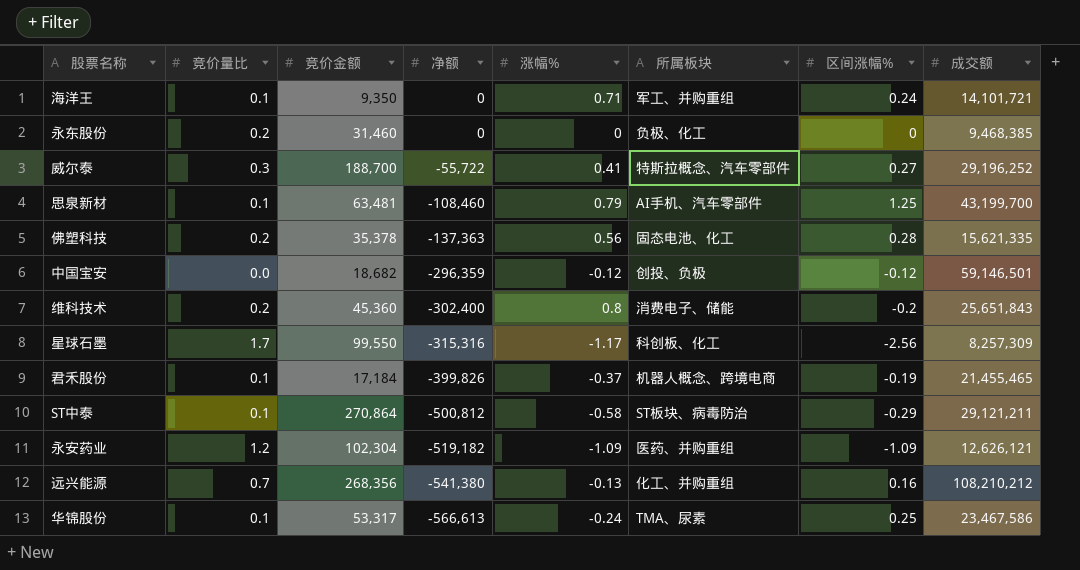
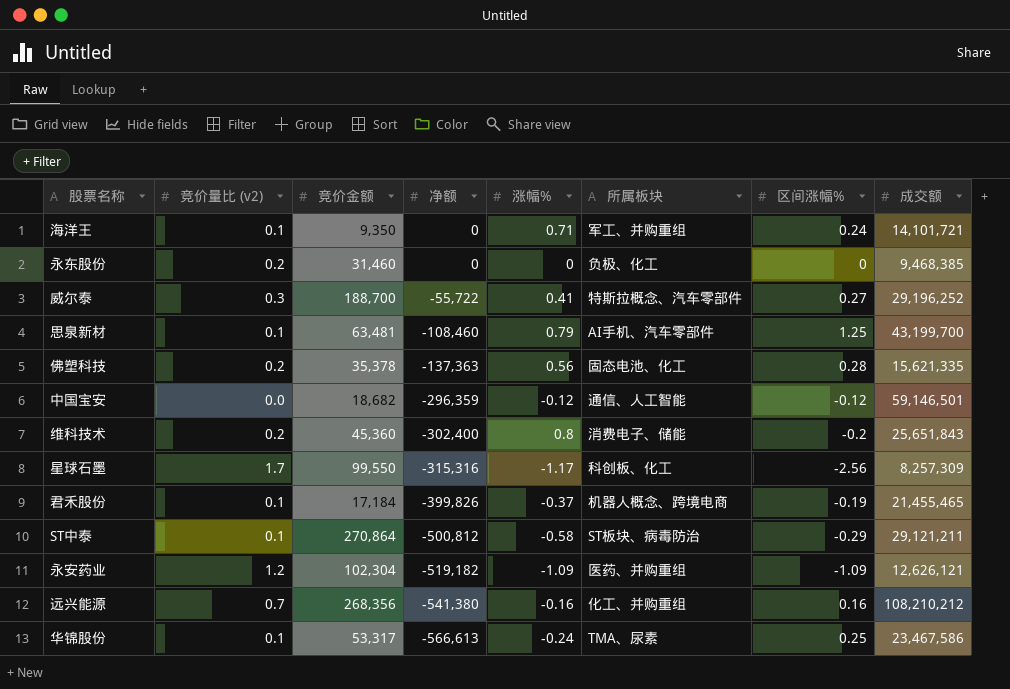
column name: 竞价量比 -> 竞价量比 (v2)
中国宝安 | 所属板块: 创投、负极 -> 通信、人工智能
远兴能源 | 涨幅%: -0.13 -> -0.16

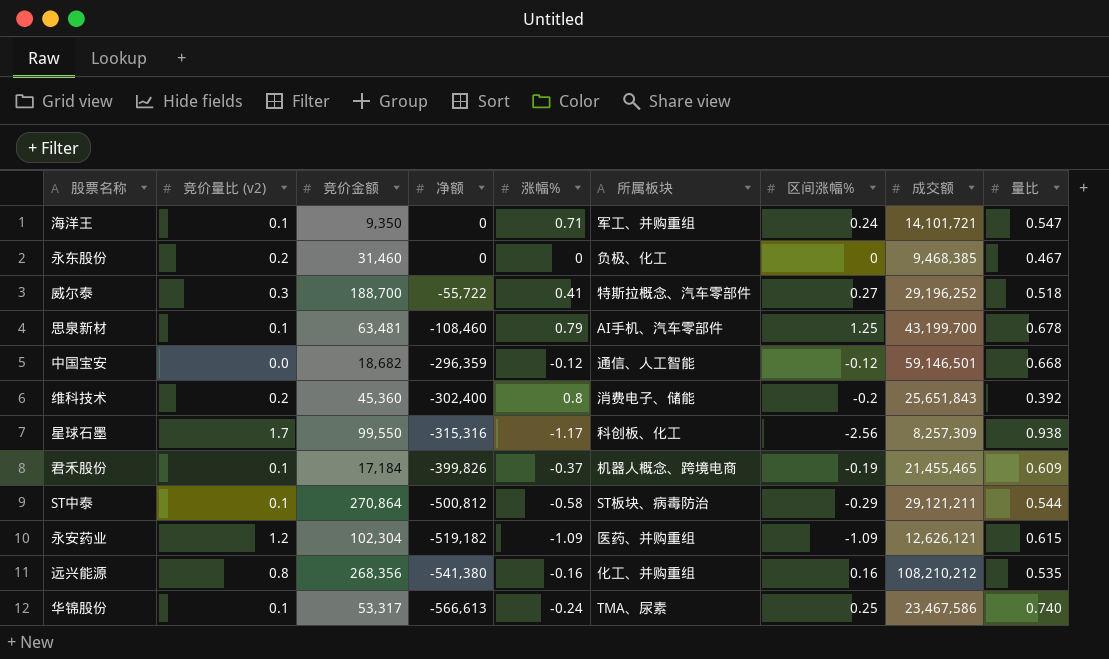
column 量比 | position: none -> 9
row 佛塑科技: 0.2 | 35,378 | -137,363 | 0.56 | 固态电池、化工 | 0.28 | 15,621,335 -> none
远兴能源 | 竞价量比 (v2): 0.7 -> 0.8

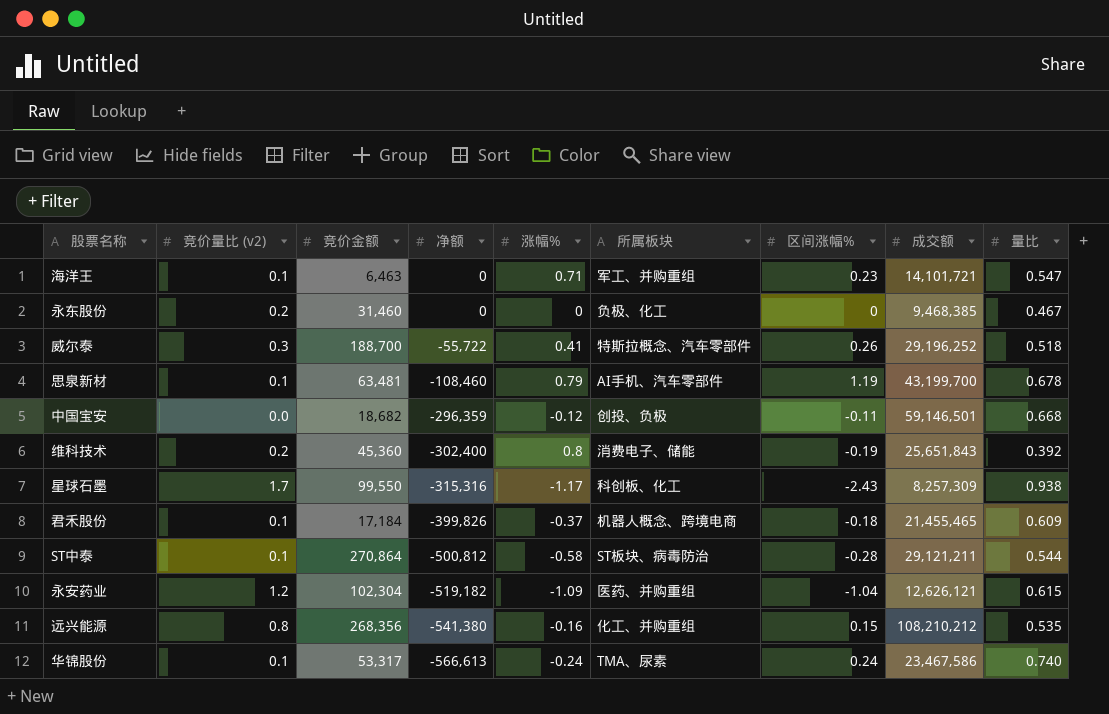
海洋王 | 竞价金额: 9,350 -> 6,463
海洋王 | 区间涨幅%: 0.24 -> 0.23
威尔泰 | 区间涨幅%: 0.27 -> 0.26
思泉新材 | 区间涨幅%: 1.25 -> 1.19
中国宝安 | 所属板块: 通信、人工智能 -> 创投、负极
中国宝安 | 区间涨幅%: -0.12 -> -0.11
维科技术 | 区间涨幅%: -0.2 -> -0.19
星球石墨 | 区间涨幅%: -2.56 -> -2.43
君禾股份 | 区间涨幅%: -0.19 -> -0.18
ST中泰 | 区间涨幅%: -0.29 -> -0.28
永安药业 | 区间涨幅%: -1.09 -> -1.04
远兴能源 | 区间涨幅%: 0.16 -> 0.15
华锦股份 | 区间涨幅%: 0.25 -> 0.24

